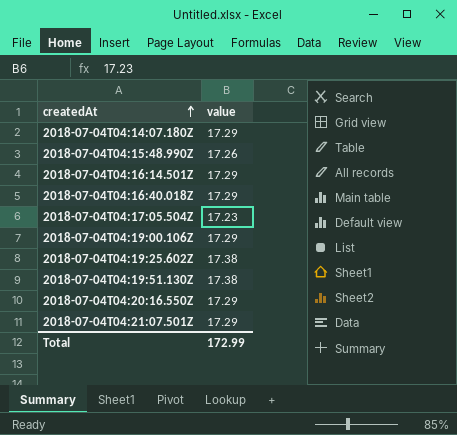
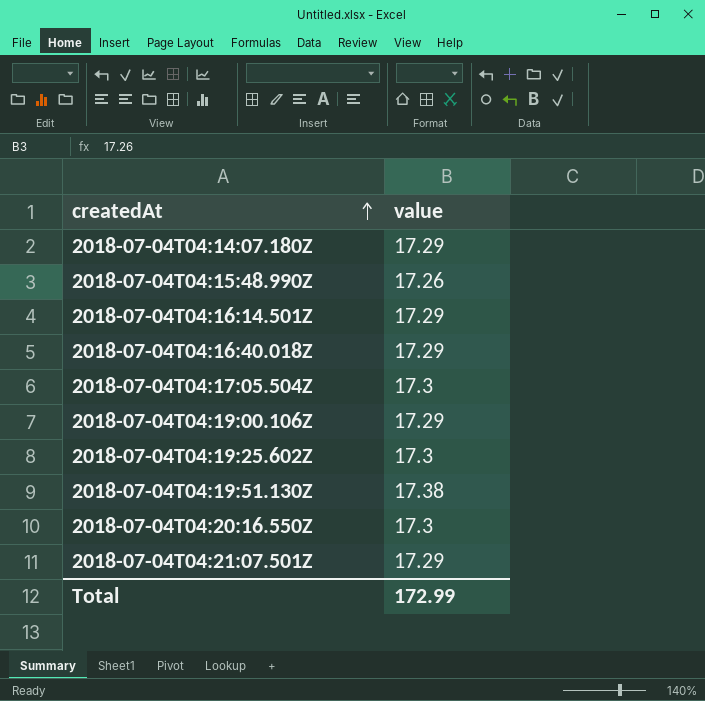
2018-07-04T04:17:05.504Z | value: 17.23 -> 17.3
2018-07-04T04:19:25.602Z | value: 17.38 -> 17.3
2018-07-04T04:20:16.550Z | value: 17.29 -> 17.3

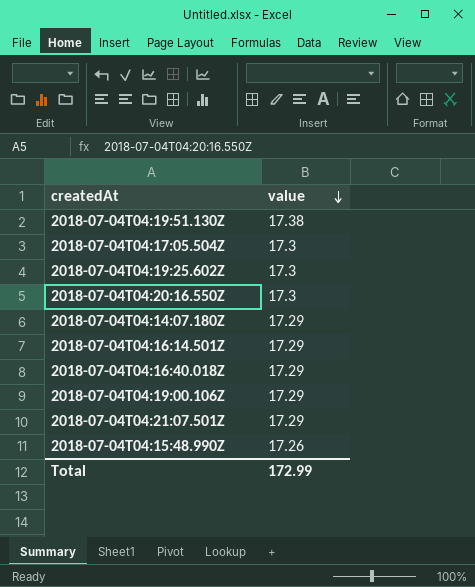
row order: createdAt ascending -> value descending

